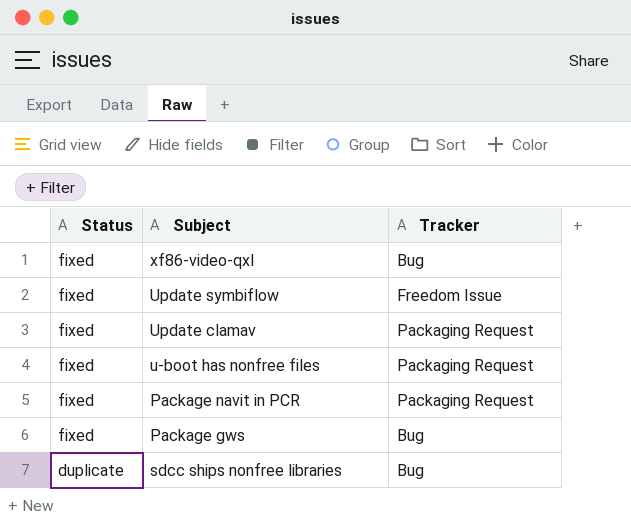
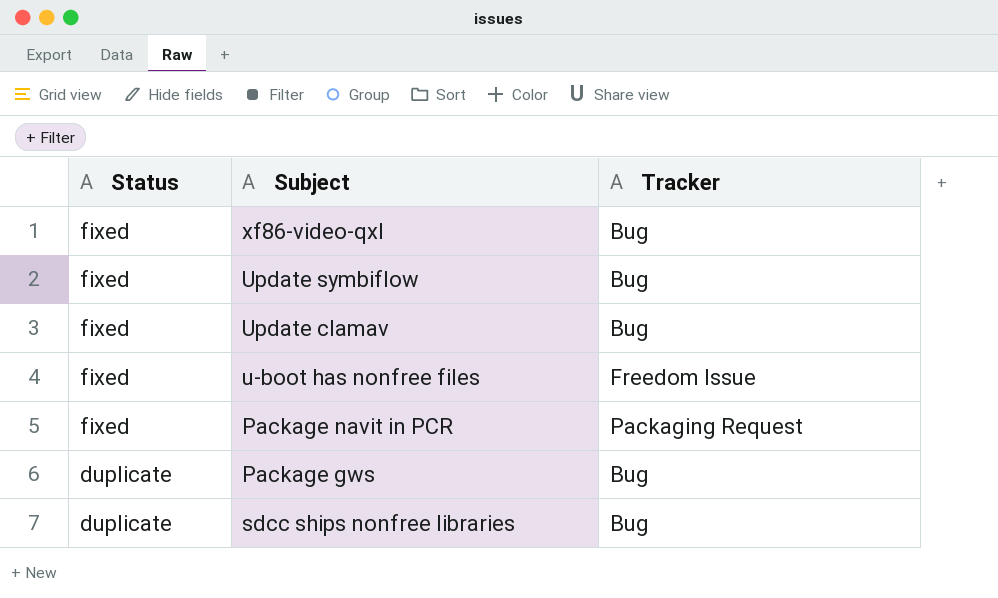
Update symbiflow | Tracker: Freedom Issue -> Bug
Update clamav | Tracker: Packaging Request -> Bug
u-boot has nonfree files | Tracker: Packaging Request -> Freedom Issue
Package gws | Status: fixed -> duplicate

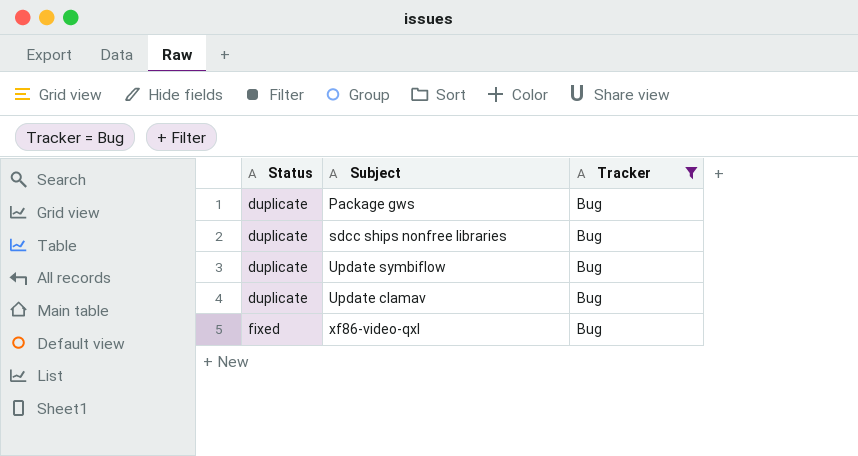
filter: none -> Tracker = Bug
row order: Status descending -> Status ascending
Update symbiflow | Status: fixed -> duplicate
Update clamav | Status: fixed -> duplicate

